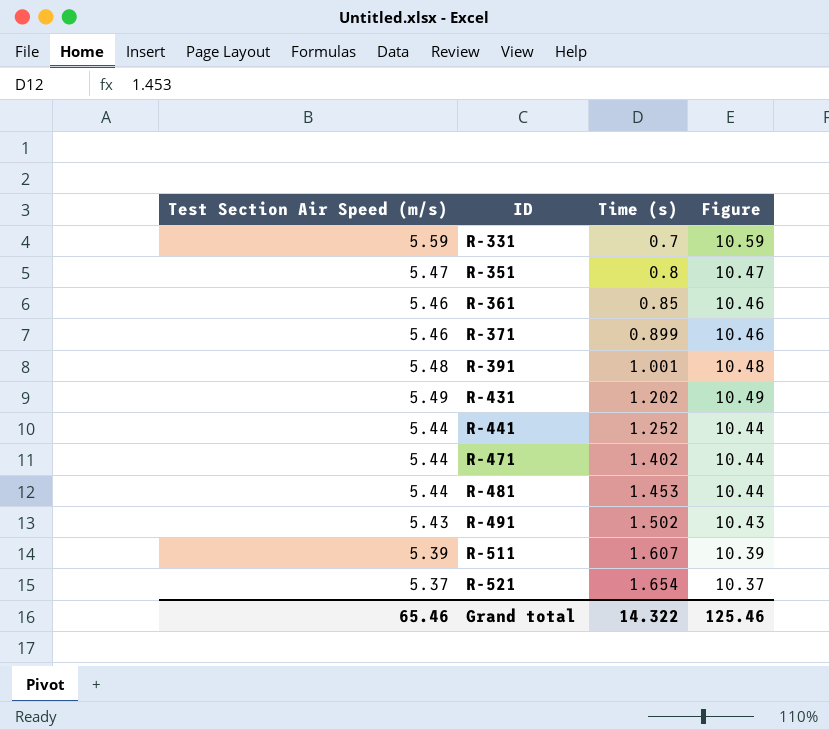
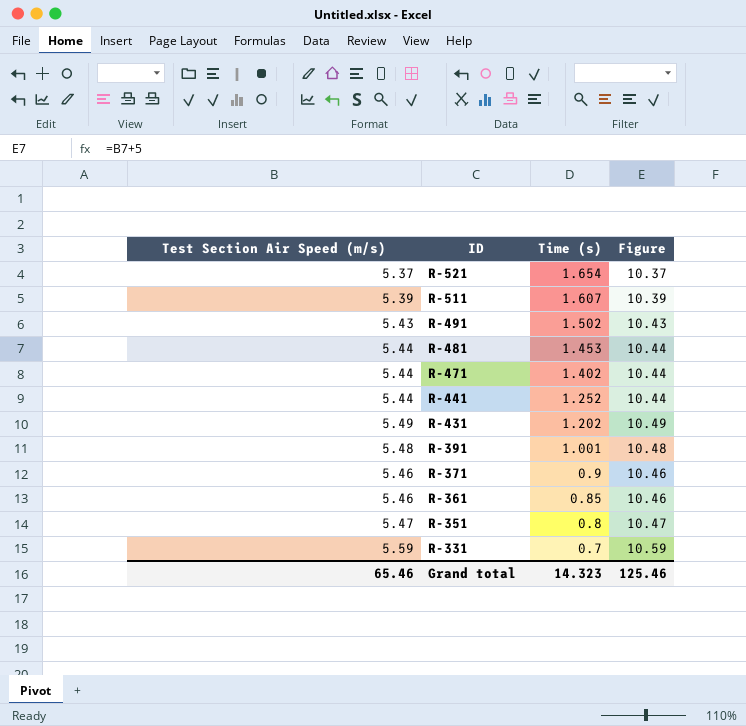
row order: ID ascending -> ID descending
R-371 | Time (s): 0.899 -> 0.9
Grand total | Time (s): 14.322 -> 14.323

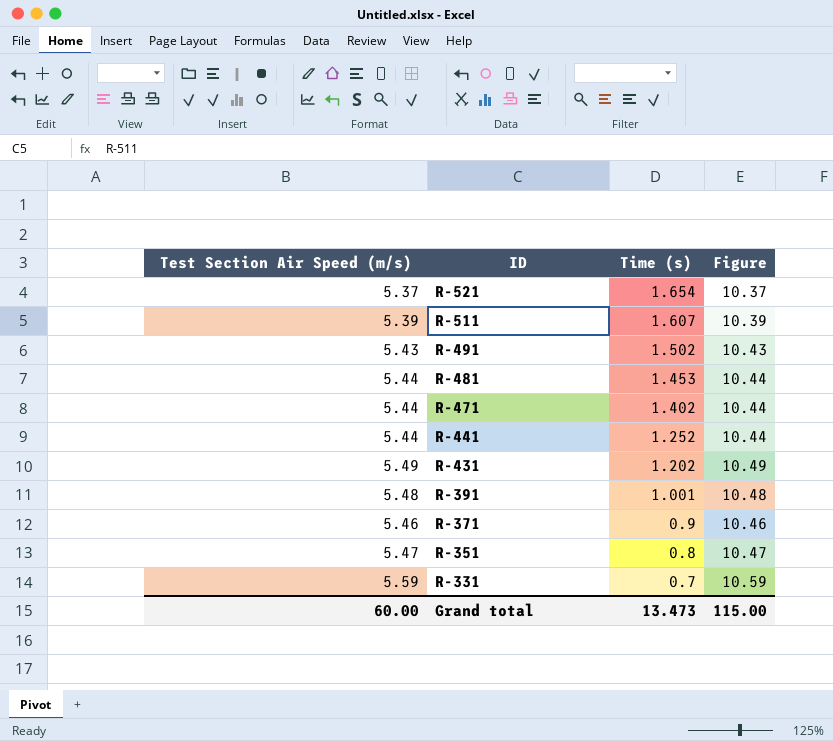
row R-361: 5.46 | 0.85 | 10.46 -> none
Grand total | Test Section Air Speed (m/s): 65.46 -> 60.00
Grand total | Time (s): 14.323 -> 13.473
Grand total | Figure: 125.46 -> 115.00

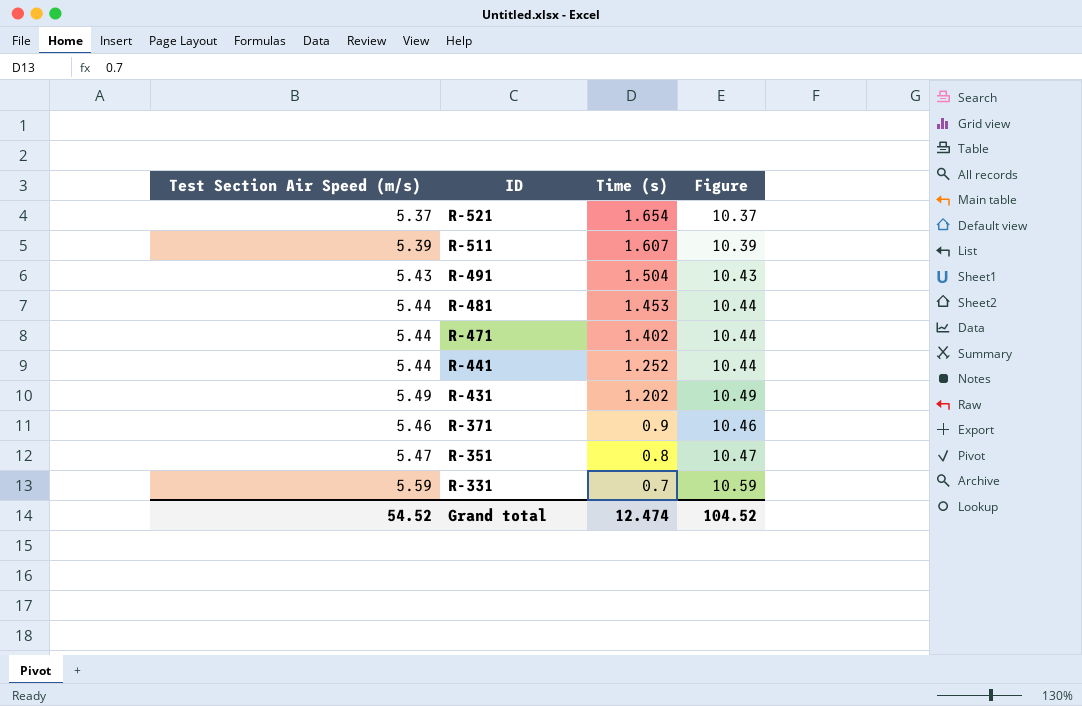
row R-391: 5.48 | 1.001 | 10.48 -> none
R-491 | Time (s): 1.502 -> 1.504
Grand total | Test Section Air Speed (m/s): 60.00 -> 54.52
Grand total | Time (s): 13.473 -> 12.474
Grand total | Figure: 115.00 -> 104.52

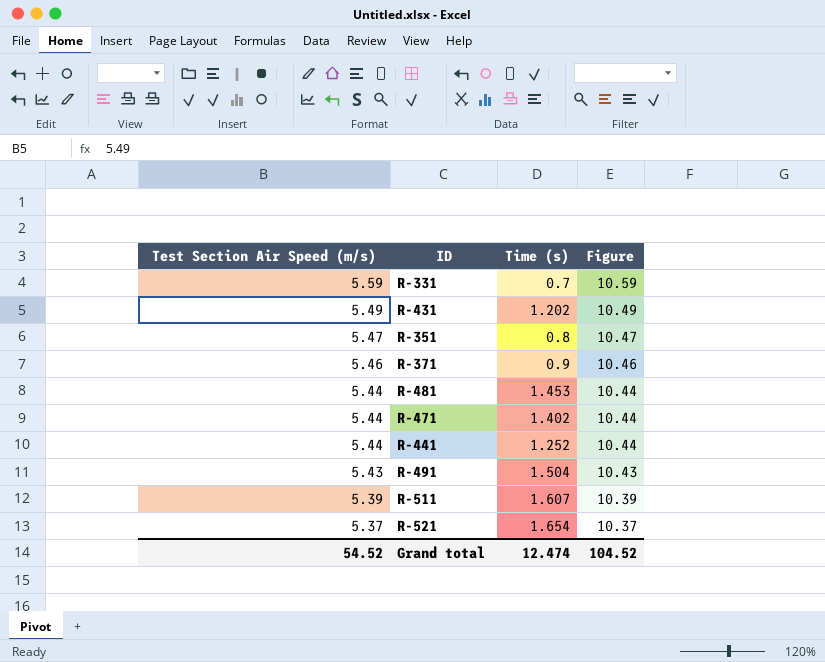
row order: ID descending -> Test Section Air Speed (m/s) descending

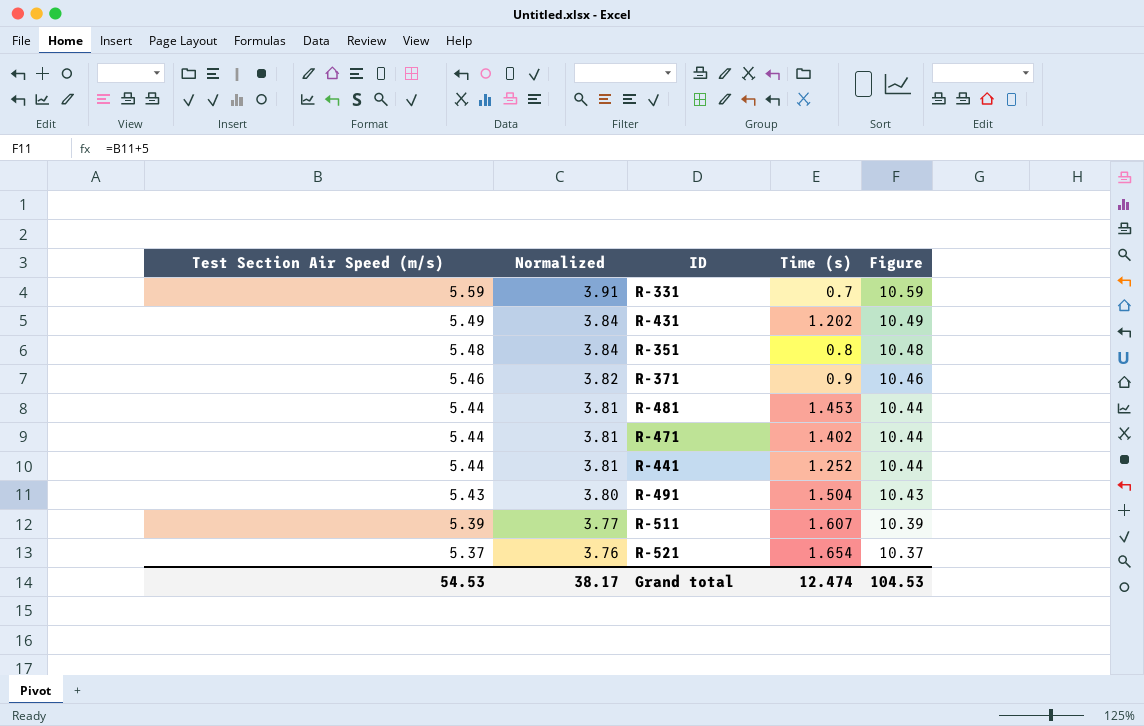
column Normalized | formula: none -> [Test Section Air Speed (m/s)] * 0.7
R-351 | Test Section Air Speed (m/s): 5.47 -> 5.48
R-351 | Figure: 10.47 -> 10.48
Grand total | Test Section Air Speed (m/s): 54.52 -> 54.53
Grand total | Figure: 104.52 -> 104.53

